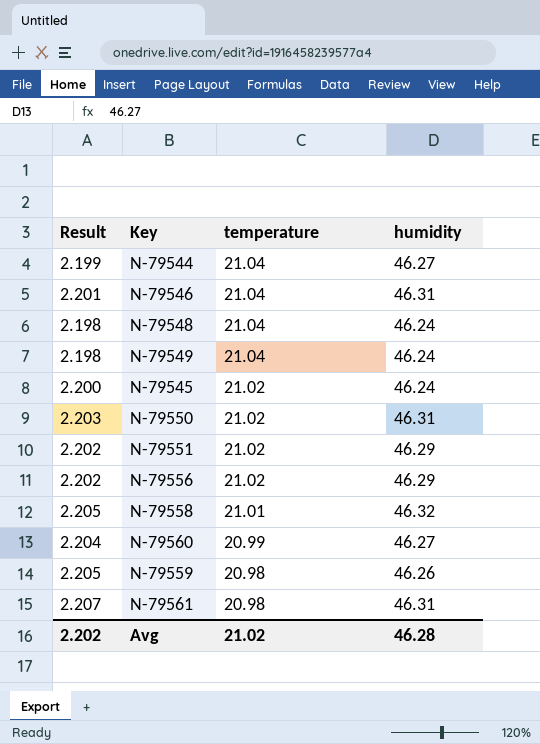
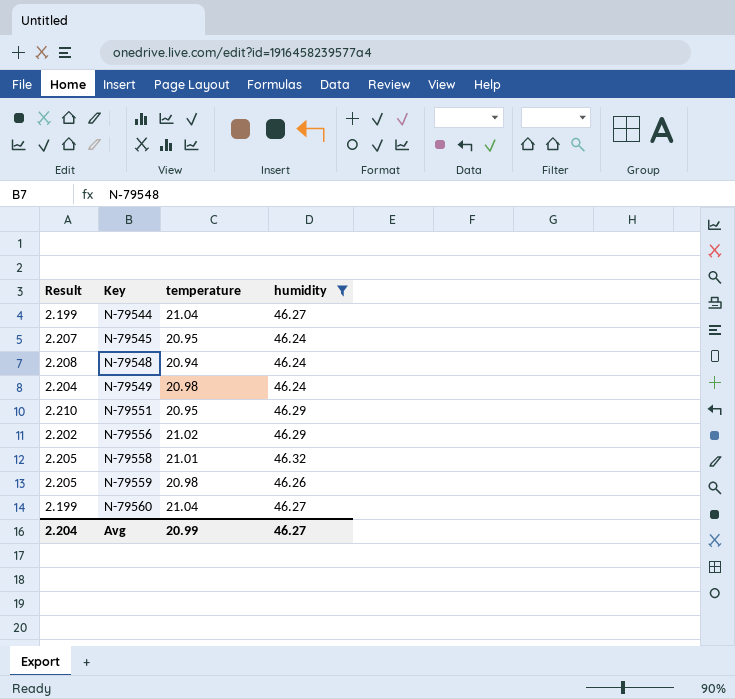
filter: none -> humidity != 46.31
row order: temperature descending -> Key ascending
N-79545 | Result: 2.200 -> 2.207
N-79545 | temperature: 21.02 -> 20.95
N-79548 | Result: 2.198 -> 2.208
N-79548 | temperature: 21.04 -> 20.94
N-79549 | Result: 2.198 -> 2.204
N-79549 | temperature: 21.04 -> 20.98
N-79551 | Result: 2.202 -> 2.210
N-79551 | temperature: 21.02 -> 20.95
N-79560 | Result: 2.204 -> 2.199
N-79560 | temperature: 20.99 -> 21.04
Avg | Result: 2.202 -> 2.204
Avg | temperature: 21.02 -> 20.99
Avg | humidity: 46.28 -> 46.27

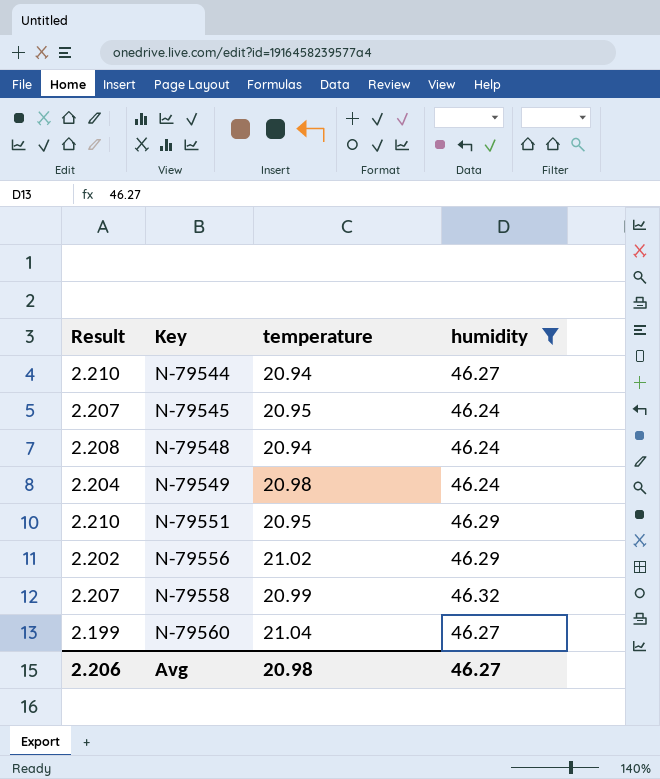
row N-79559: 2.205 | 20.98 | 46.26 -> none
N-79544 | Result: 2.199 -> 2.210
N-79544 | temperature: 21.04 -> 20.94
N-79558 | Result: 2.205 -> 2.207
N-79558 | temperature: 21.01 -> 20.99
Avg | Result: 2.204 -> 2.206
Avg | temperature: 20.99 -> 20.98

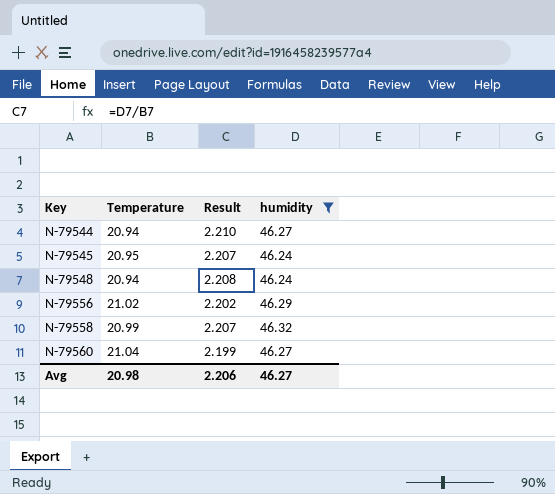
column name: temperature -> Temperature
column Result | position: 1 -> 3
row N-79549: 2.204 | 20.98 | 46.24 -> none
row N-79551: 2.210 | 20.95 | 46.29 -> none

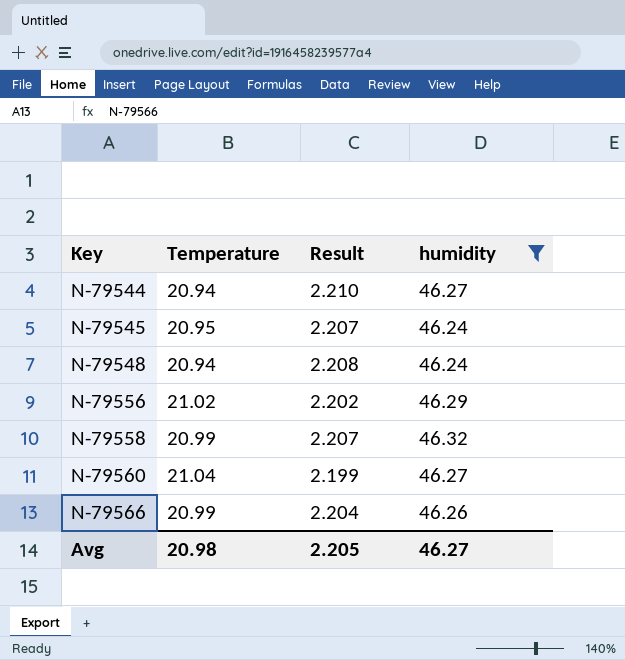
row N-79566: none -> 20.99 | 2.204 | 46.26
Avg | Result: 2.206 -> 2.205

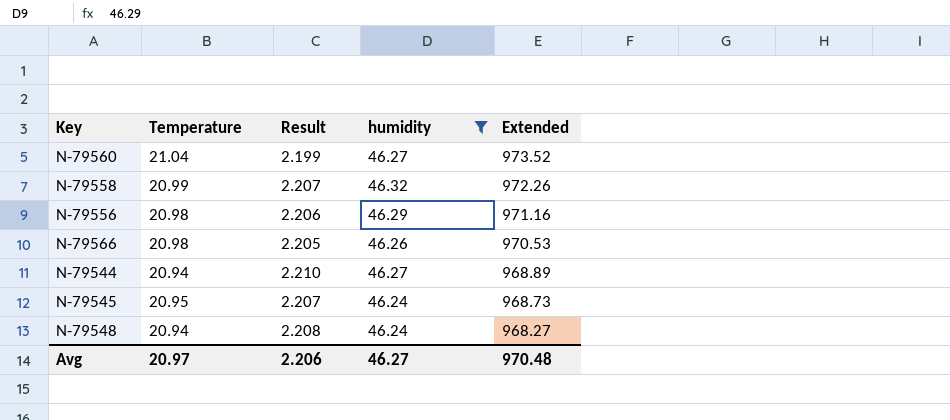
row order: Key ascending -> Extended descending
column Extended | formula: none -> [Temperature] * [humidity]
N-79556 | Temperature: 21.02 -> 20.98
N-79556 | Result: 2.202 -> 2.206
N-79566 | Temperature: 20.99 -> 20.98
N-79566 | Result: 2.204 -> 2.205
Avg | Temperature: 20.98 -> 20.97
Avg | Result: 2.205 -> 2.206

